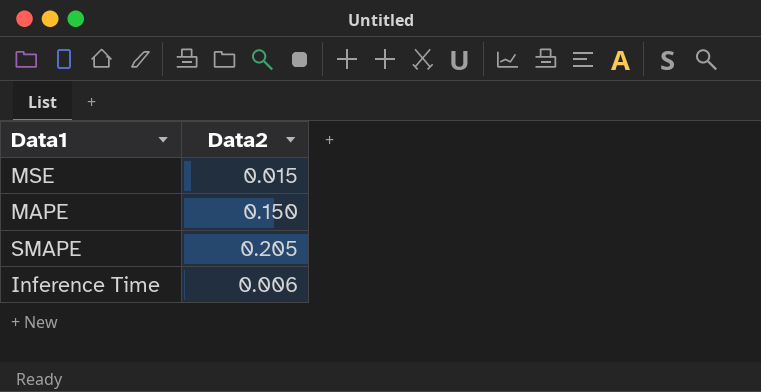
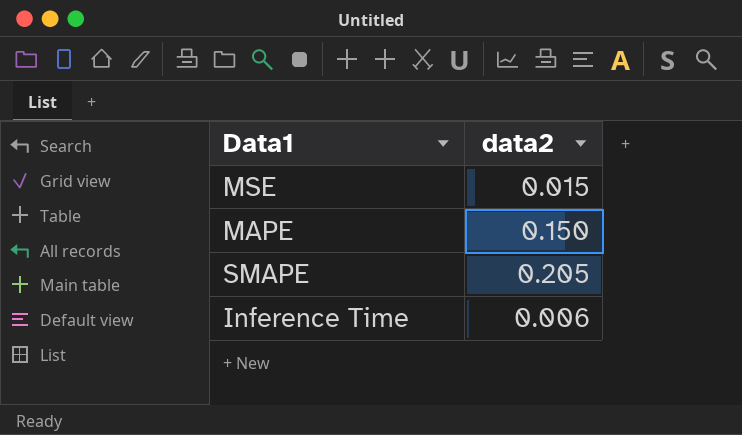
column name: Data2 -> data2

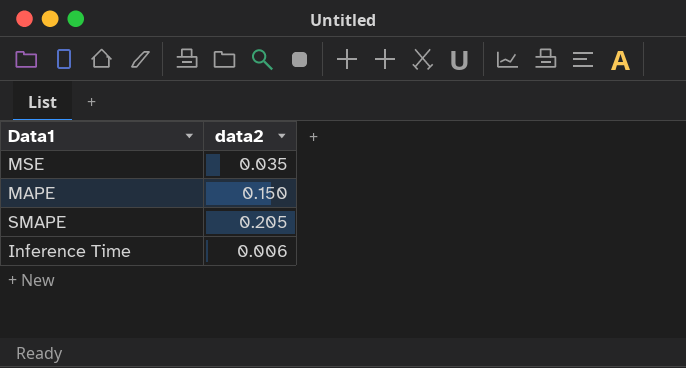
MSE | data2: 0.015 -> 0.035

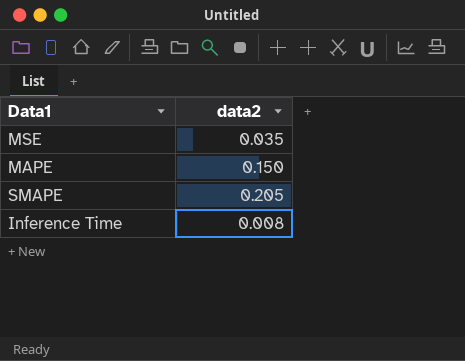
Inference Time | data2: 0.006 -> 0.008

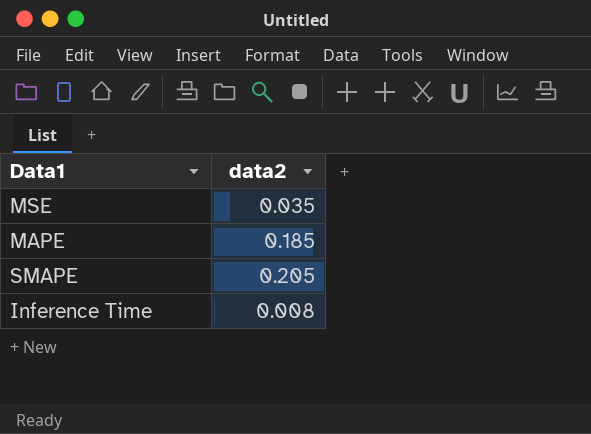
MAPE | data2: 0.150 -> 0.185

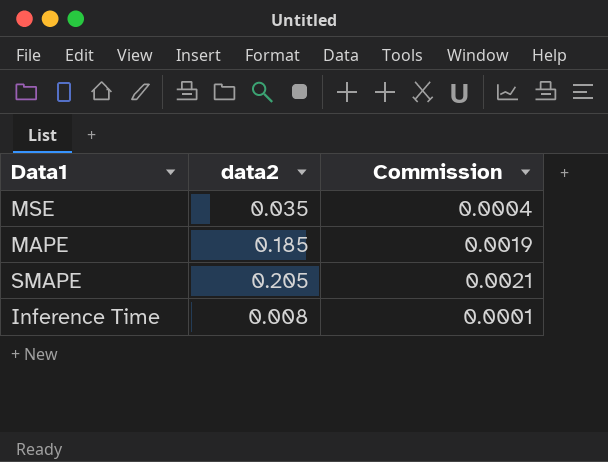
column Commission | formula: none -> [data2] * 0.01

